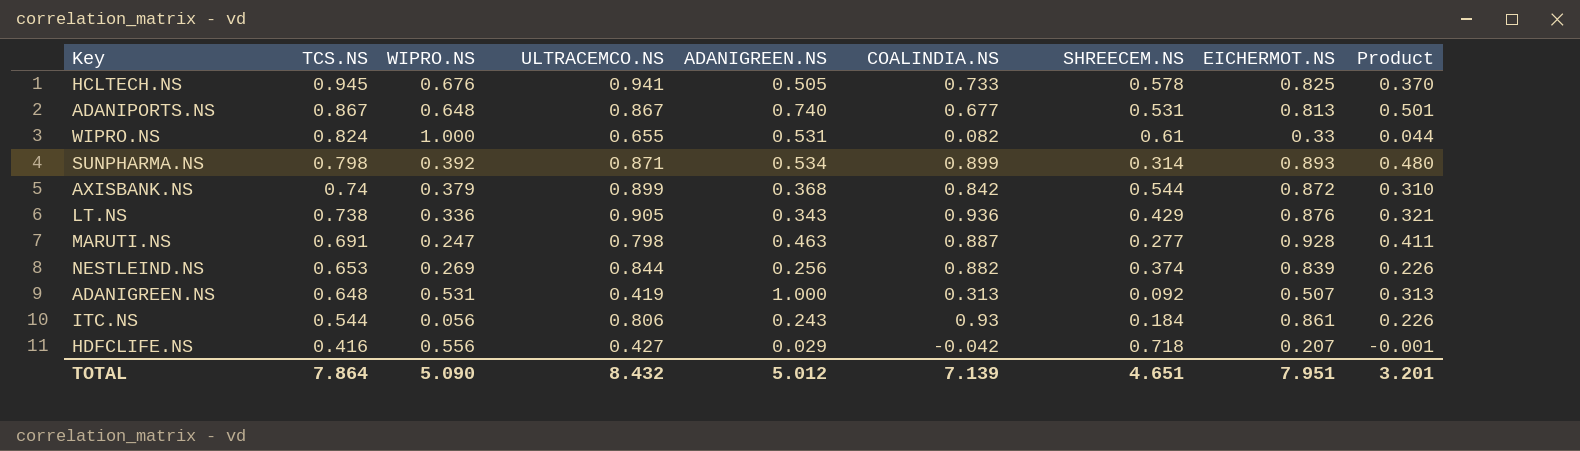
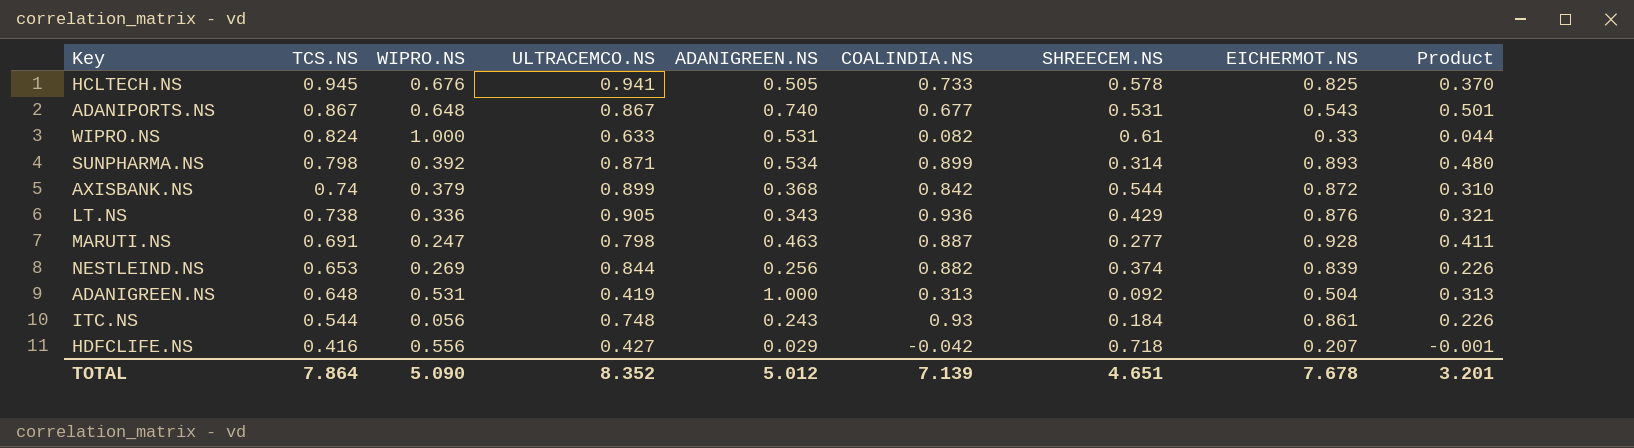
ADANIPORTS.NS | EICHERMOT.NS: 0.813 -> 0.543
WIPRO.NS | ULTRACEMCO.NS: 0.655 -> 0.633
ADANIGREEN.NS | EICHERMOT.NS: 0.507 -> 0.504
ITC.NS | ULTRACEMCO.NS: 0.806 -> 0.748
TOTAL | ULTRACEMCO.NS: 8.432 -> 8.352
TOTAL | EICHERMOT.NS: 7.951 -> 7.678

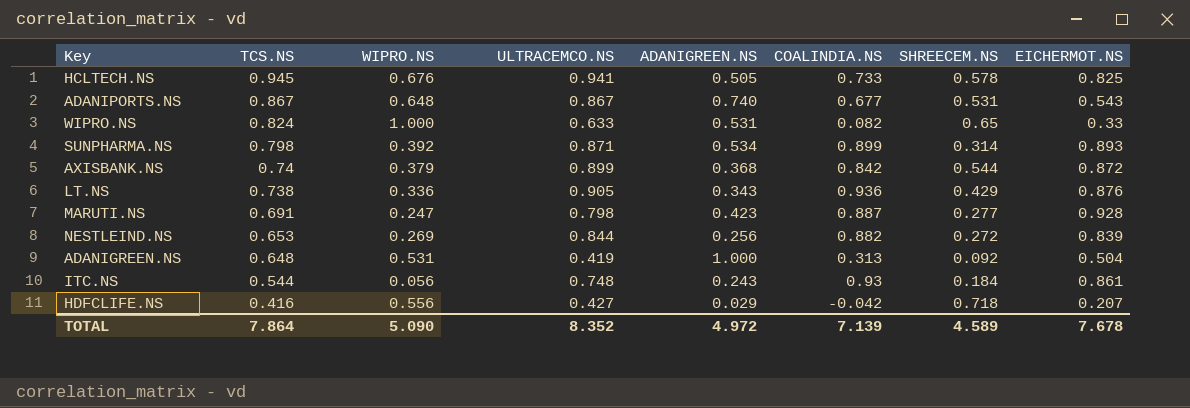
column Product | formula: [ADANIGREEN.NS] * [COALINDIA.NS] -> none
WIPRO.NS | SHREECEM.NS: 0.61 -> 0.65
MARUTI.NS | ADANIGREEN.NS: 0.463 -> 0.423
NESTLEIND.NS | SHREECEM.NS: 0.374 -> 0.272
TOTAL | ADANIGREEN.NS: 5.012 -> 4.972
TOTAL | SHREECEM.NS: 4.651 -> 4.589

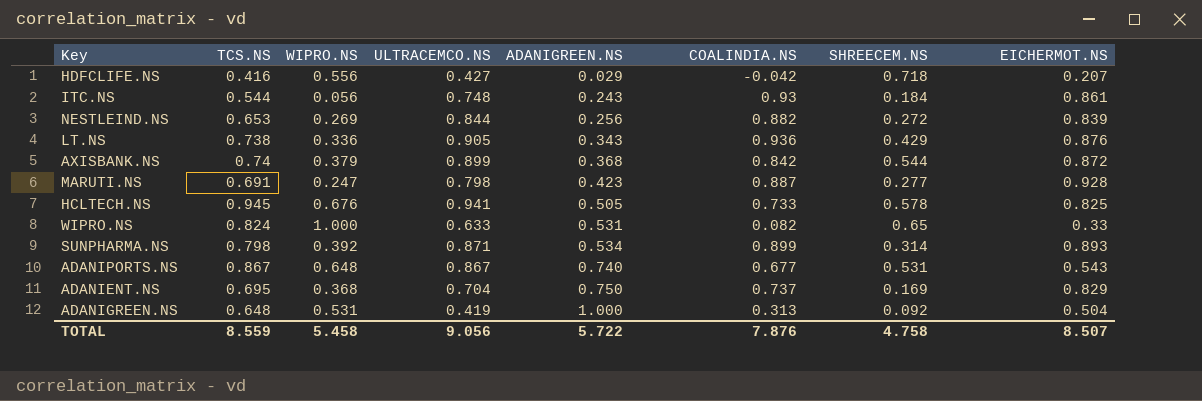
row order: TCS.NS descending -> ADANIGREEN.NS ascending
row ADANIENT.NS: none -> 0.695 | 0.368 | 0.704 | 0.750 | 0.737 | 0.169 | 0.829
TOTAL | TCS.NS: 7.864 -> 8.559
TOTAL | WIPRO.NS: 5.090 -> 5.458
TOTAL | ULTRACEMCO.NS: 8.352 -> 9.056
TOTAL | ADANIGREEN.NS: 4.972 -> 5.722
TOTAL | COALINDIA.NS: 7.139 -> 7.876
TOTAL | SHREECEM.NS: 4.589 -> 4.758
TOTAL | EICHERMOT.NS: 7.678 -> 8.507

